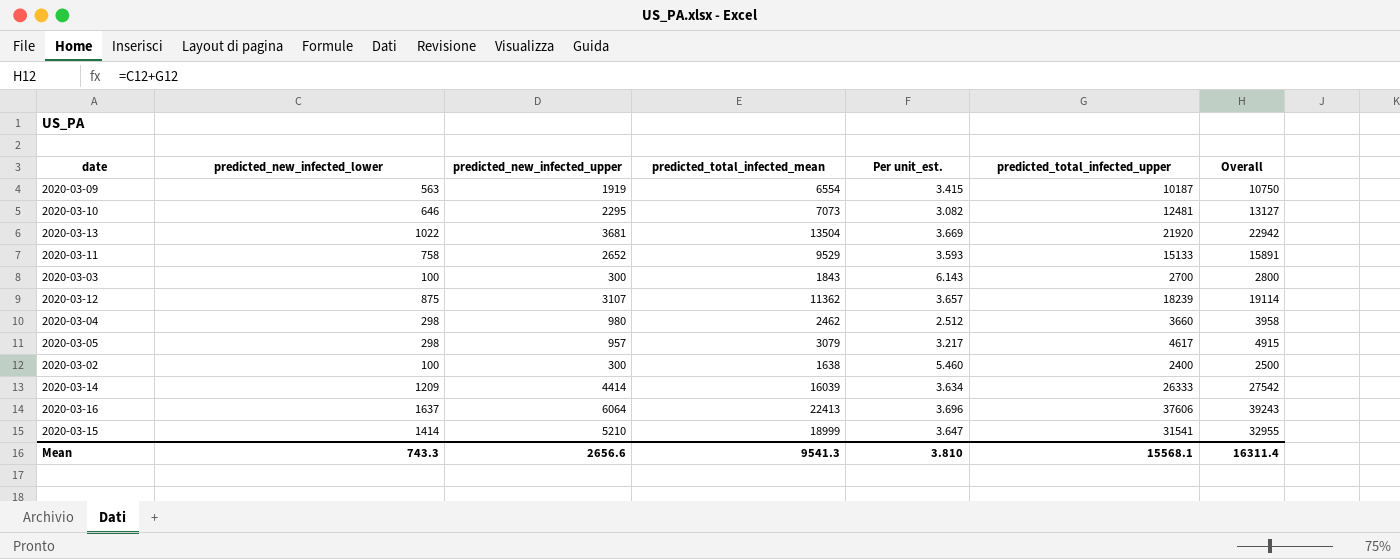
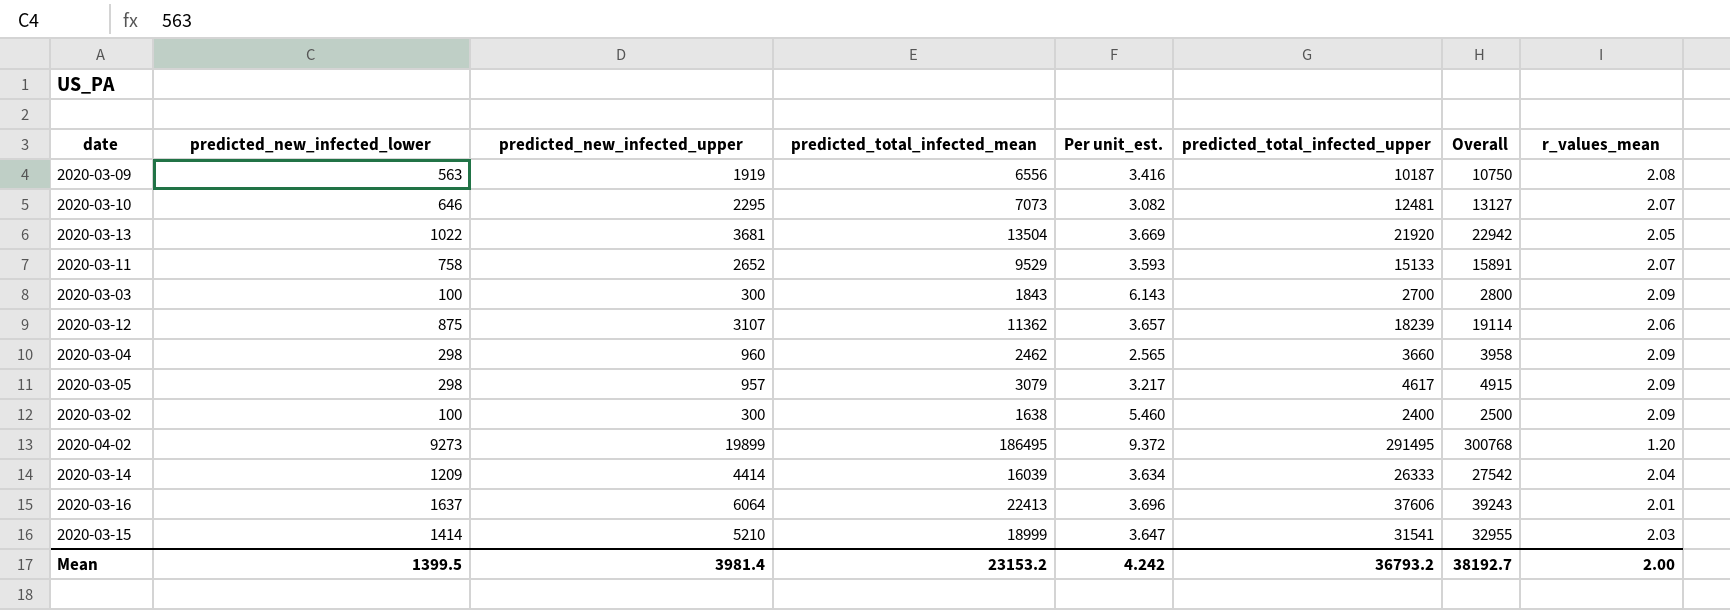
column r_values_mean | position: none -> 8
2020-03-09 | predicted_total_infected_mean: 6554 -> 6556
2020-03-09 | Per unit_est.: 3.415 -> 3.416
2020-03-04 | predicted_new_infected_upper: 980 -> 960
2020-03-04 | Per unit_est.: 2.512 -> 2.565
row 2020-04-02: none -> 9273 | 19899 | 186495 | 9.372 | 291495 | 300768 | 1.20
Mean | predicted_new_infected_lower: 743.3 -> 1399.5
Mean | predicted_new_infected_upper: 2656.6 -> 3981.4
Mean | predicted_total_infected_mean: 9541.3 -> 23153.2
Mean | Per unit_est.: 3.810 -> 4.242
Mean | predicted_total_infected_upper: 15568.1 -> 36793.2
Mean | Overall: 16311.4 -> 38192.7

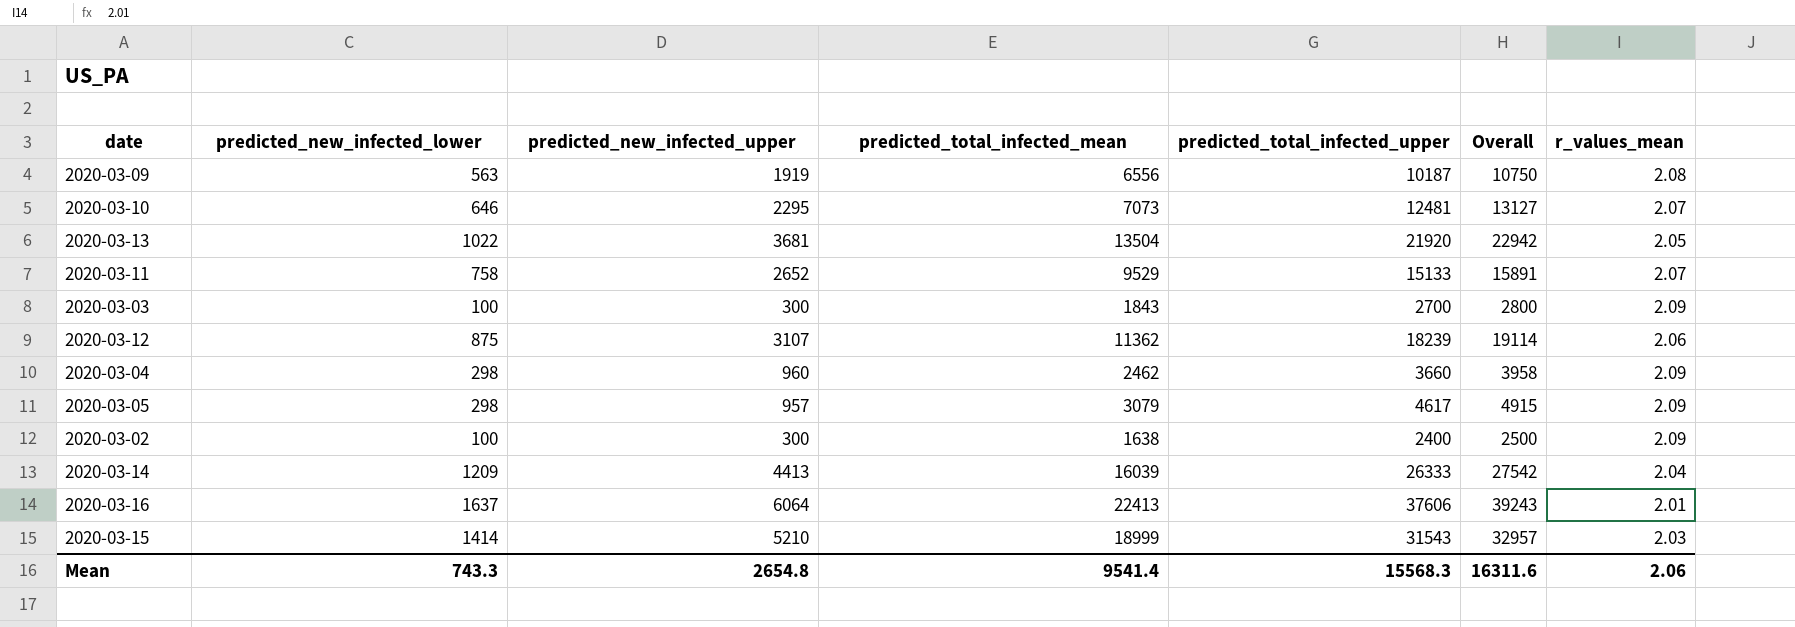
column Per unit_est. | formula: [predicted_total_infected_mean] / [predicted_new_infected_upper] -> none
row 2020-04-02: 9273 | 19899 | 186495 | 9.372 | 291495 | 300768 | 1.20 -> none
2020-03-14 | predicted_new_infected_upper: 4414 -> 4413
2020-03-15 | predicted_total_infected_upper: 31541 -> 31543
2020-03-15 | Overall: 32955 -> 32957
Mean | predicted_new_infected_lower: 1399.5 -> 743.3
Mean | predicted_new_infected_upper: 3981.4 -> 2654.8
Mean | predicted_total_infected_mean: 23153.2 -> 9541.4
Mean | predicted_total_infected_upper: 36793.2 -> 15568.3
Mean | Overall: 38192.7 -> 16311.6
Mean | r_values_mean: 2.00 -> 2.06

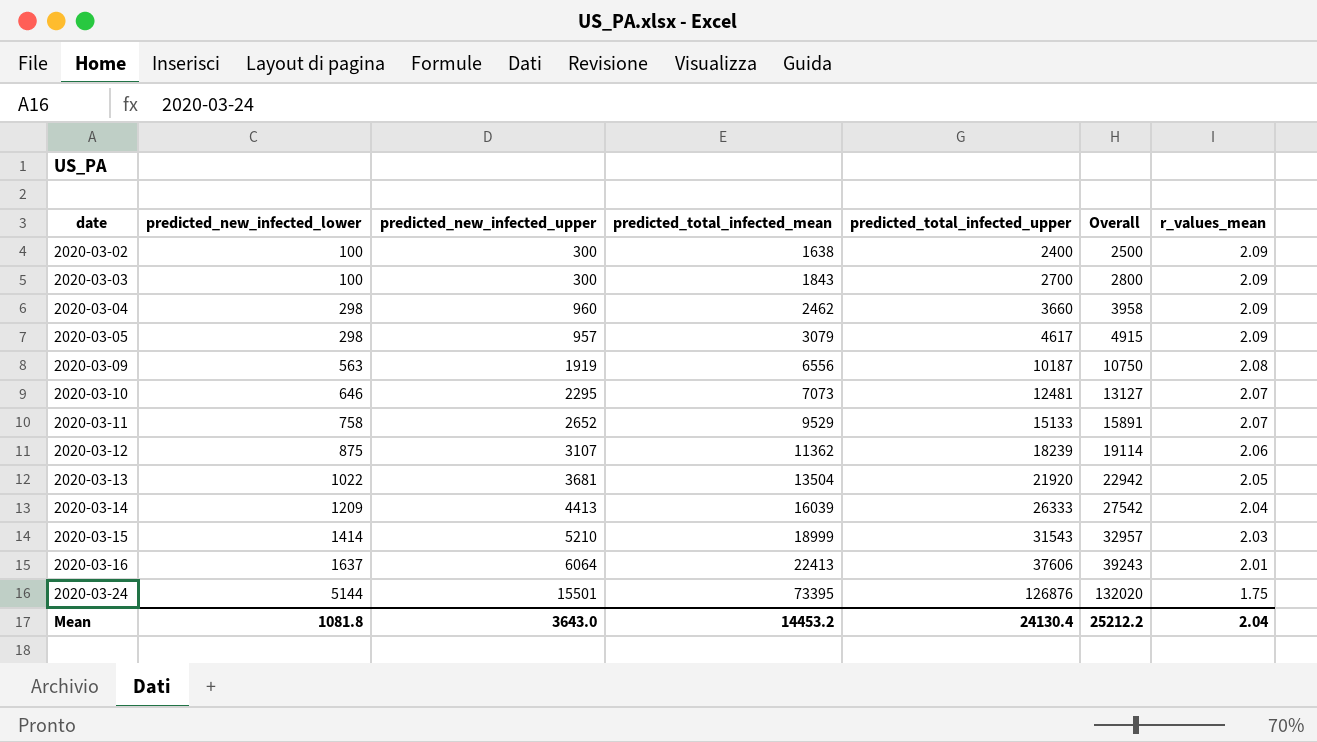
row order: none -> date ascending
row 2020-03-24: none -> 5144 | 15501 | 73395 | 126876 | 132020 | 1.75
Mean | predicted_new_infected_lower: 743.3 -> 1081.8
Mean | predicted_new_infected_upper: 2654.8 -> 3643.0
Mean | predicted_total_infected_mean: 9541.4 -> 14453.2
Mean | predicted_total_infected_upper: 15568.3 -> 24130.4
Mean | Overall: 16311.6 -> 25212.2
Mean | r_values_mean: 2.06 -> 2.04

